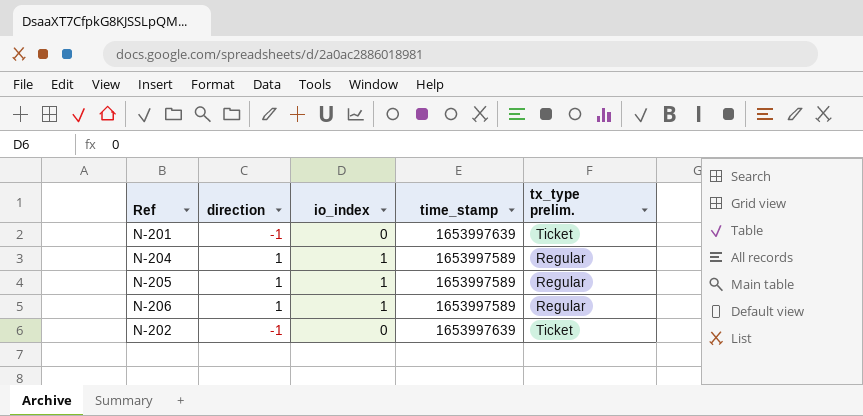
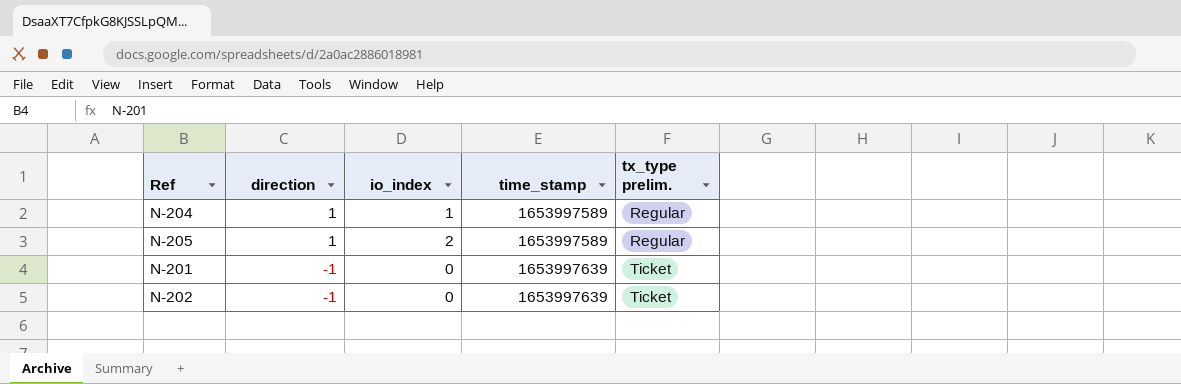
row order: none -> direction descending
row N-206: 1 | 1 | 1653997589 | Regular -> none
N-205 | io_index: 1 -> 2

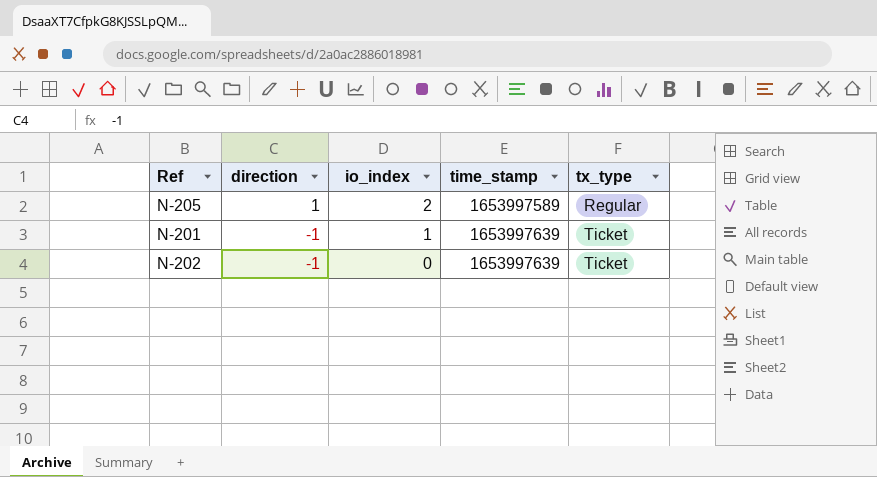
column name: tx_type prelim. -> tx_type
row N-204: 1 | 1 | 1653997589 | Regular -> none
N-201 | io_index: 0 -> 1

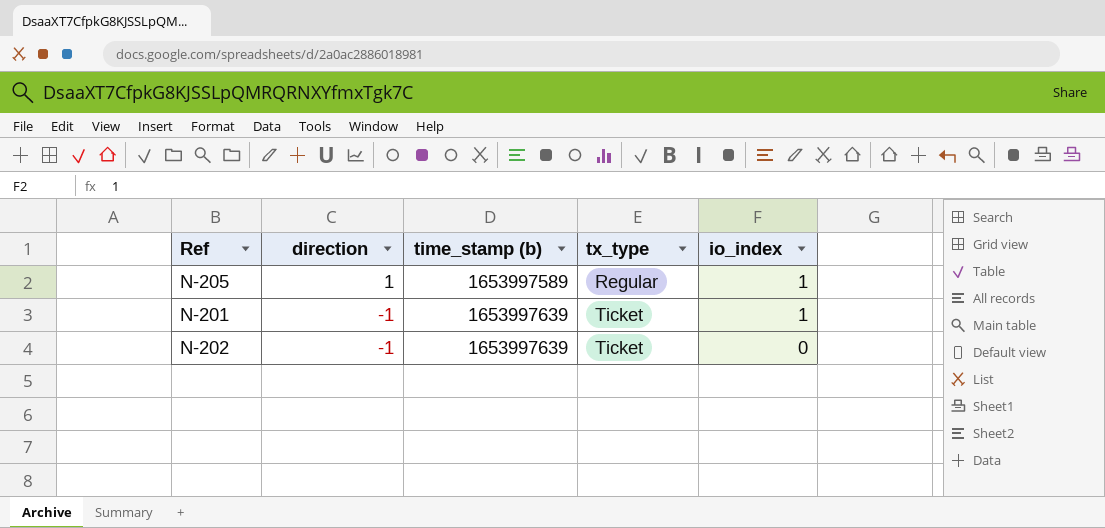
column name: time_stamp -> time_stamp (b)
column io_index | position: 3 -> 5
N-205 | io_index: 2 -> 1

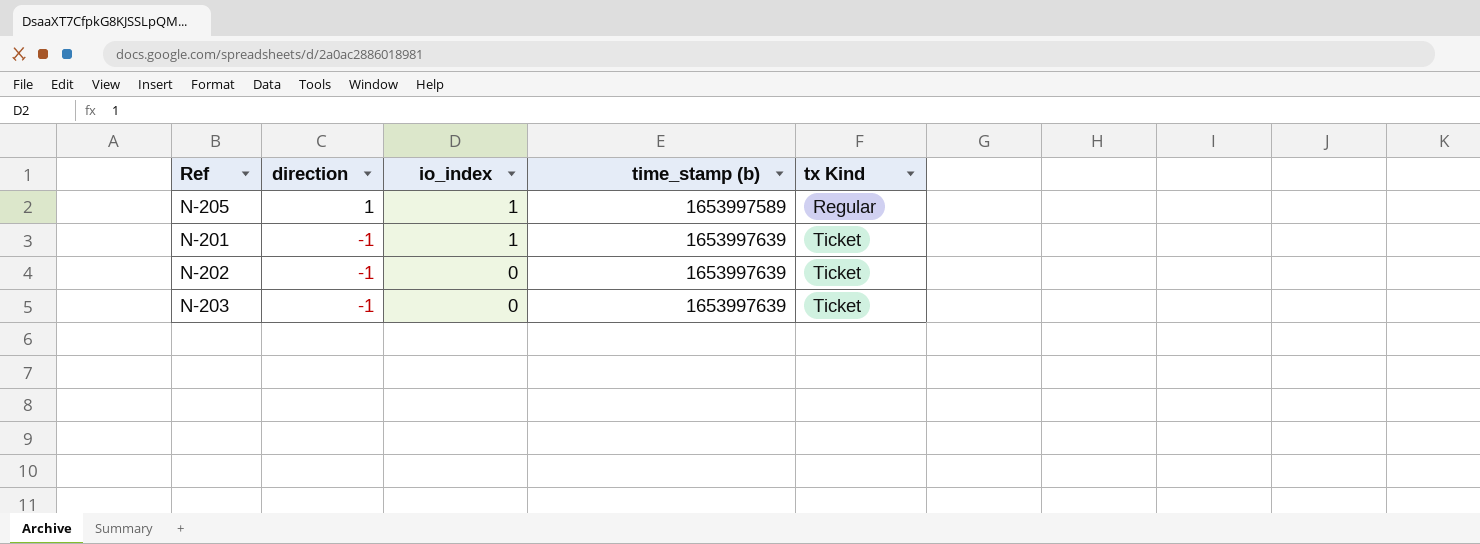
column io_index | position: 5 -> 3
column name: tx_type -> tx Kind
row N-203: none -> -1 | 0 | 1653997639 | Ticket

